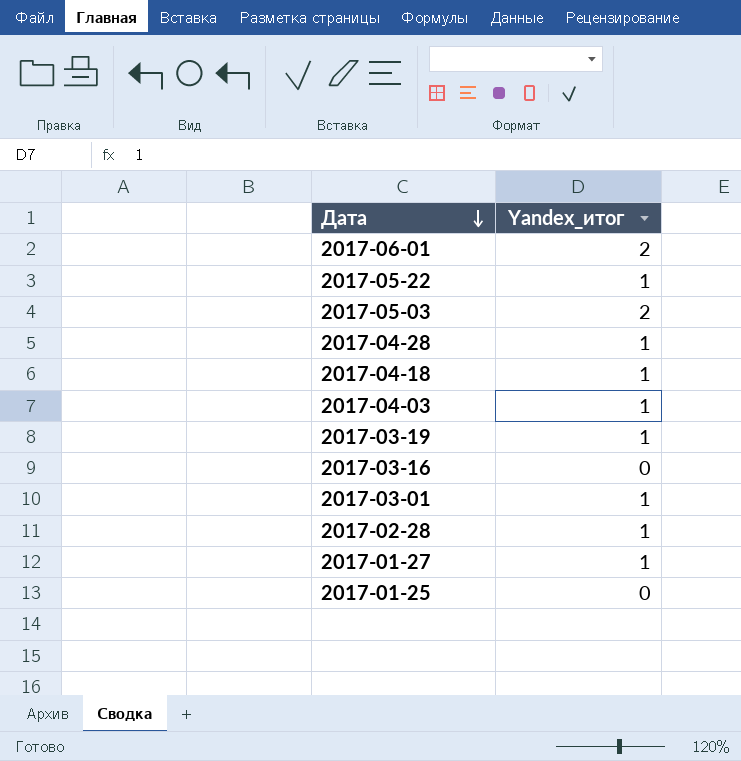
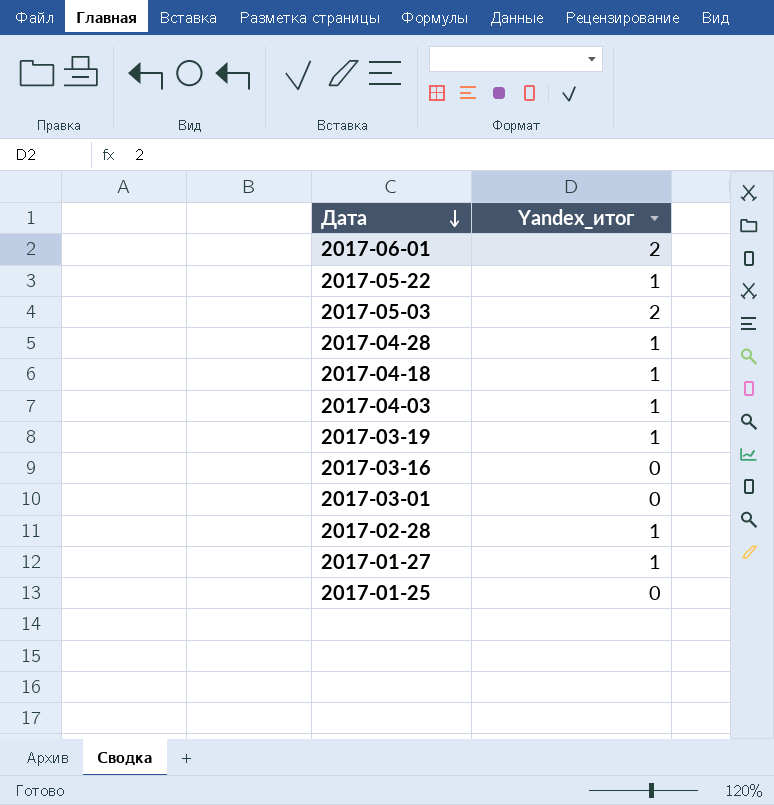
2017-03-01 | Yandex_итог: 1 -> 0

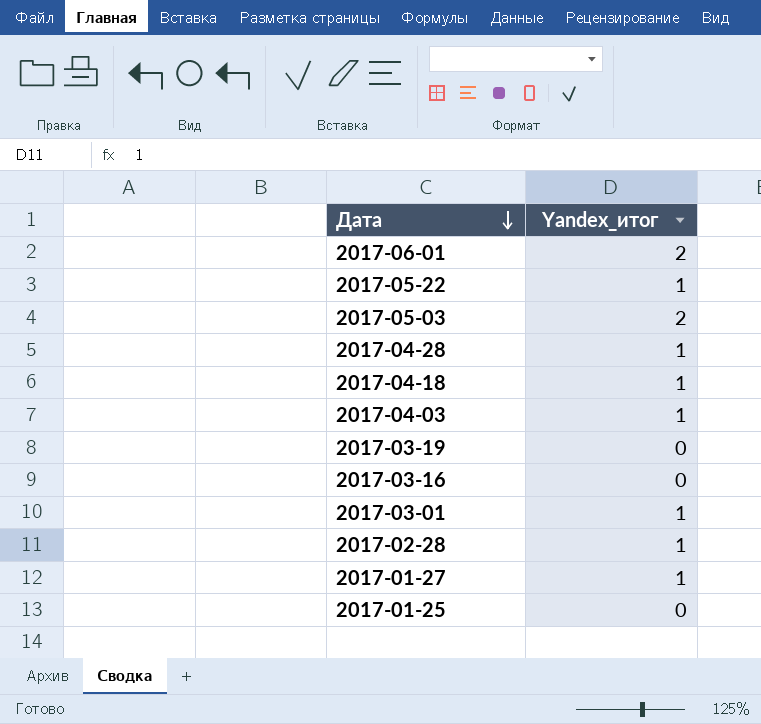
2017-03-19 | Yandex_итог: 1 -> 0
2017-03-01 | Yandex_итог: 0 -> 1

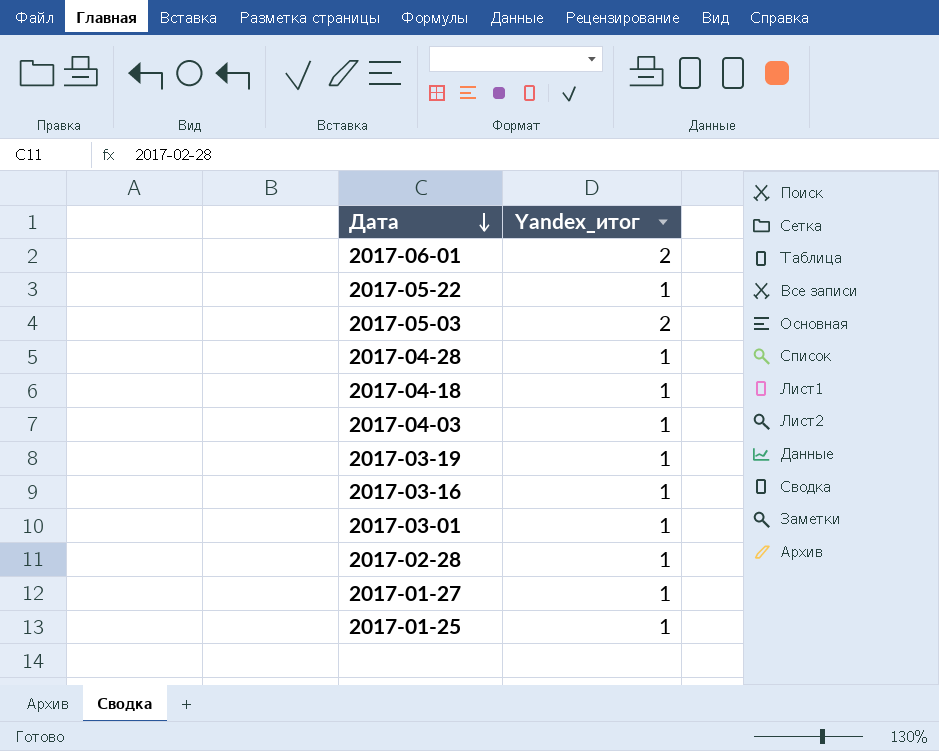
2017-03-19 | Yandex_итог: 0 -> 1
2017-03-16 | Yandex_итог: 0 -> 1
2017-01-25 | Yandex_итог: 0 -> 1

